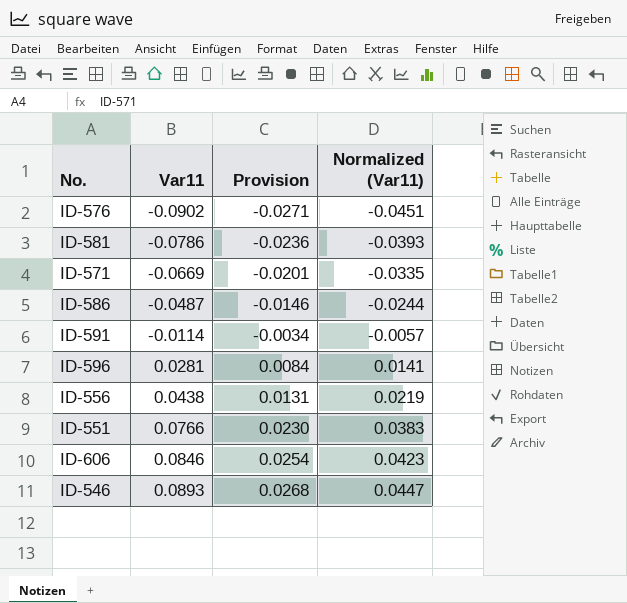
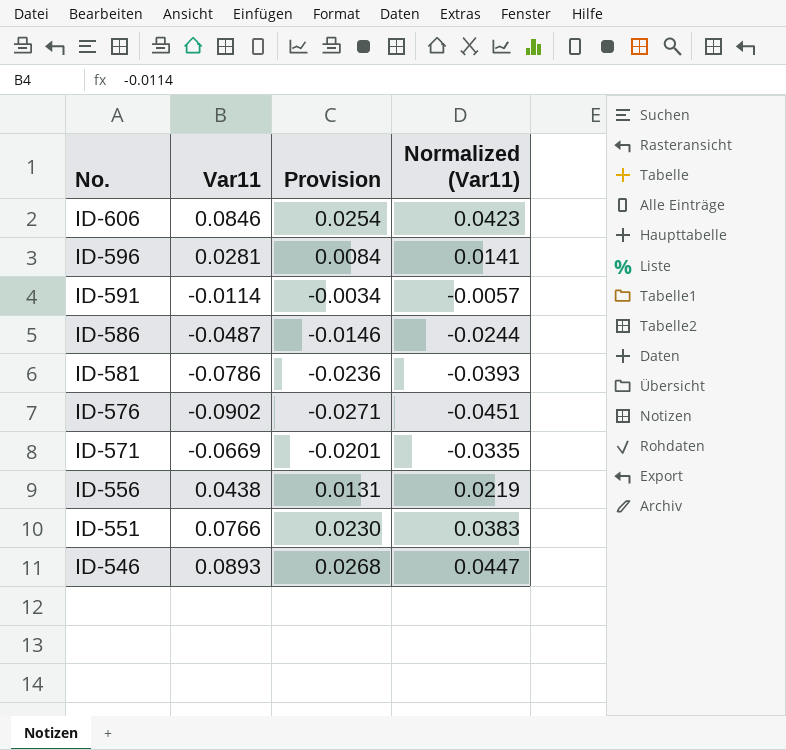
row order: Var11 ascending -> No. descending

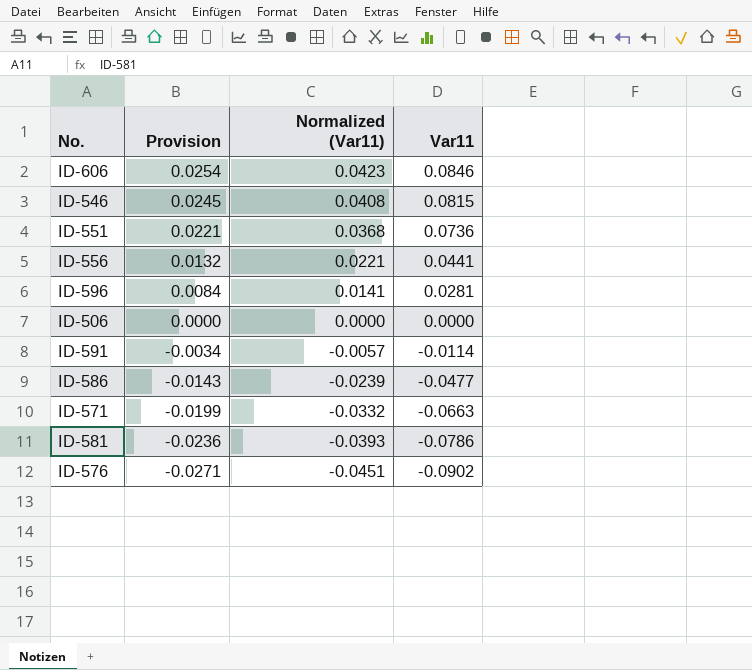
row order: No. descending -> Provision descending
column Var11 | position: 2 -> 4
ID-546 | Provision: 0.0268 -> 0.0245
ID-546 | Normalized (Var11): 0.0447 -> 0.0408
ID-546 | Var11: 0.0893 -> 0.0815
ID-551 | Provision: 0.0230 -> 0.0221
ID-551 | Normalized (Var11): 0.0383 -> 0.0368
ID-551 | Var11: 0.0766 -> 0.0736
ID-556 | Provision: 0.0131 -> 0.0132
ID-556 | Normalized (Var11): 0.0219 -> 0.0221
ID-556 | Var11: 0.0438 -> 0.0441
row ID-506: none -> 0.0000 | 0.0000 | 0.0000
ID-586 | Provision: -0.0146 -> -0.0143
ID-586 | Normalized (Var11): -0.0244 -> -0.0239
ID-586 | Var11: -0.0487 -> -0.0477
ID-571 | Provision: -0.0201 -> -0.0199
ID-571 | Normalized (Var11): -0.0335 -> -0.0332
ID-571 | Var11: -0.0669 -> -0.0663

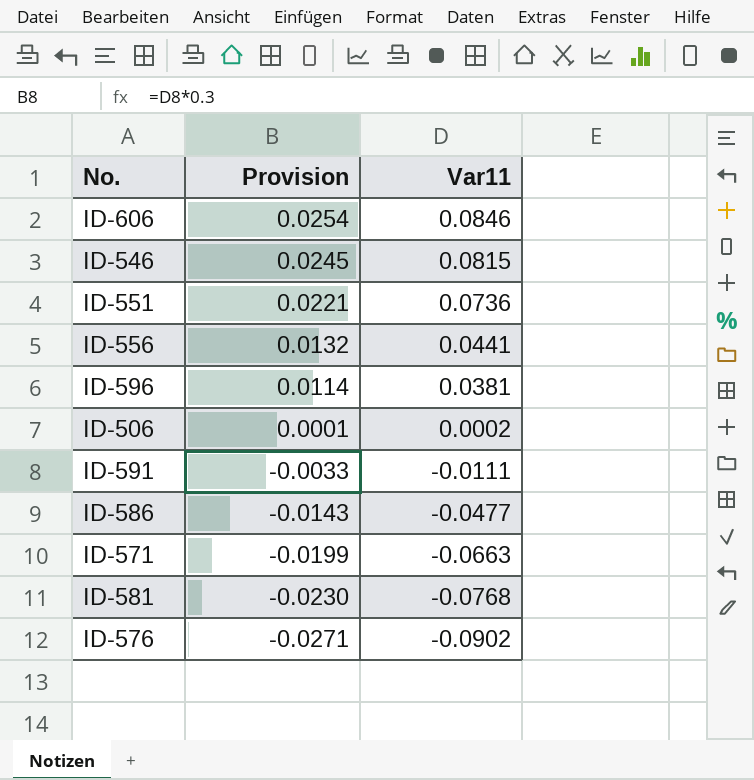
column Normalized (Var11) | formula: [Var11] * 0.5 -> none
ID-596 | Provision: 0.0084 -> 0.0114
ID-596 | Var11: 0.0281 -> 0.0381
ID-506 | Provision: 0.0000 -> 0.0001
ID-506 | Var11: 0.0000 -> 0.0002
ID-591 | Provision: -0.0034 -> -0.0033
ID-591 | Var11: -0.0114 -> -0.0111
ID-581 | Provision: -0.0236 -> -0.0230
ID-581 | Var11: -0.0786 -> -0.0768

